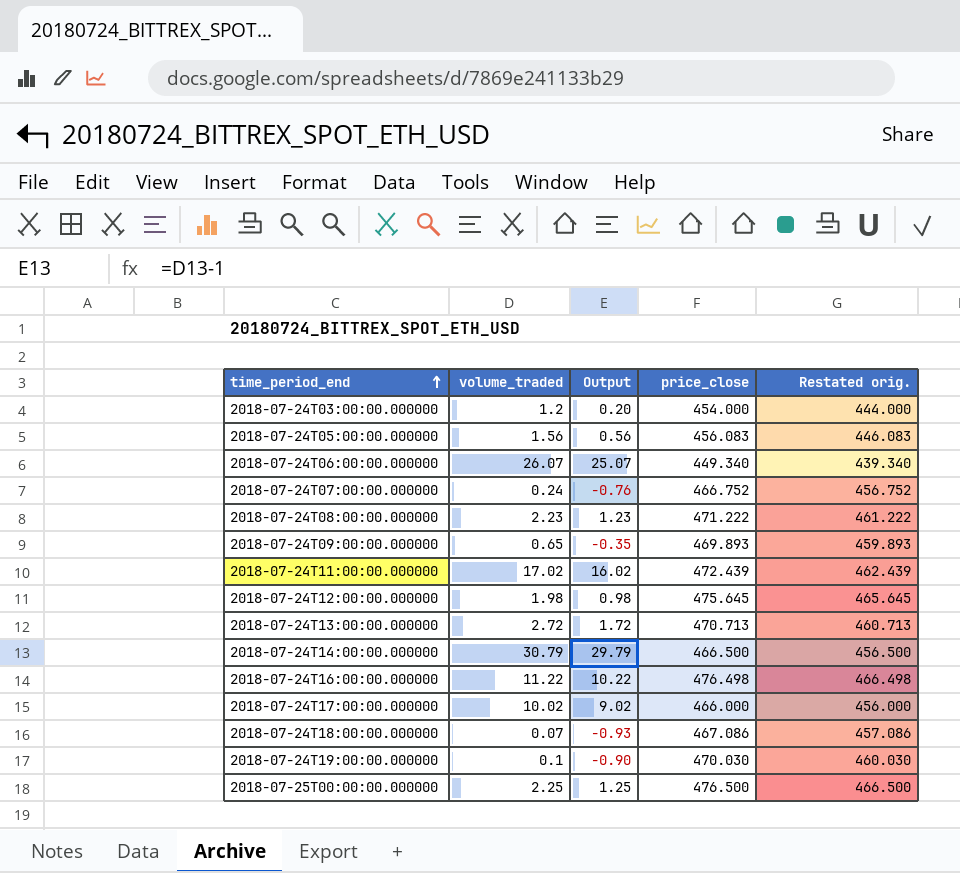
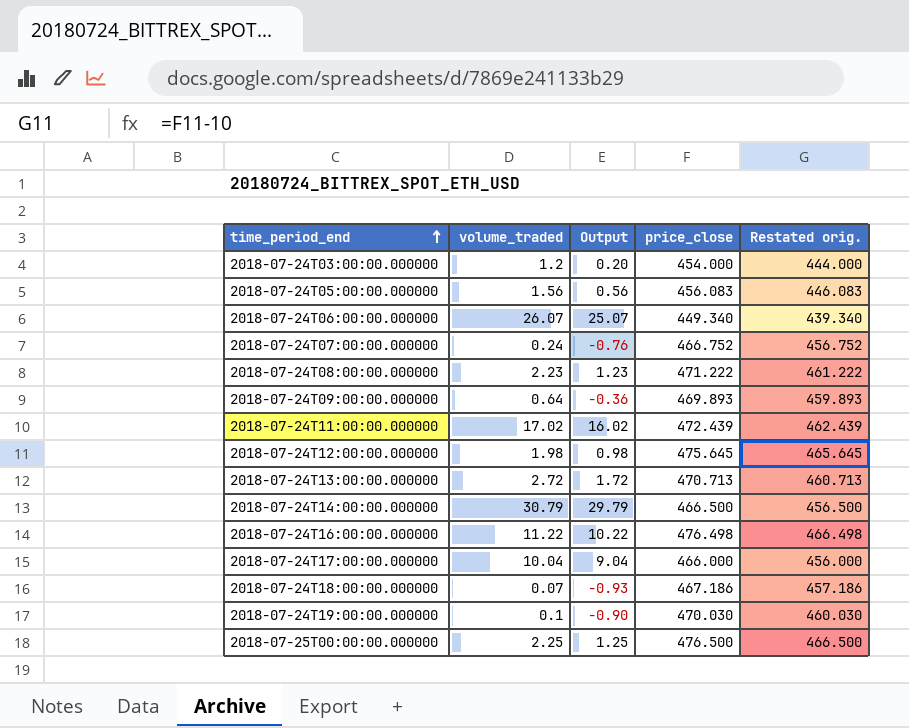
2018-07-24T09:00:00.000000 | volume_traded: 0.65 -> 0.64
2018-07-24T09:00:00.000000 | Output: -0.35 -> -0.36
2018-07-24T17:00:00.000000 | volume_traded: 10.02 -> 10.04
2018-07-24T17:00:00.000000 | Output: 9.02 -> 9.04
2018-07-24T18:00:00.000000 | price_close: 467.086 -> 467.186
2018-07-24T18:00:00.000000 | Restated orig.: 457.086 -> 457.186

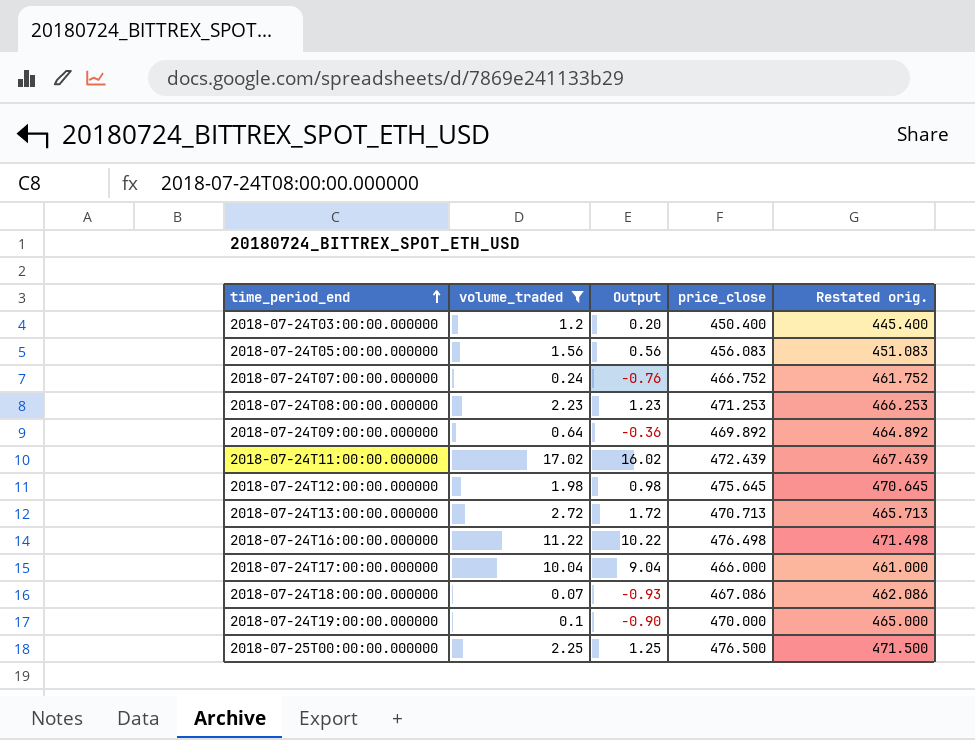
filter: none -> volume_traded <= 17.02
column Restated orig. | formula: [price_close] - 10 -> [price_close] - 5
2018-07-24T03:00:00.000000 | price_close: 454.000 -> 450.400
2018-07-24T08:00:00.000000 | price_close: 471.222 -> 471.253
2018-07-24T09:00:00.000000 | price_close: 469.893 -> 469.892
2018-07-24T18:00:00.000000 | price_close: 467.186 -> 467.086
2018-07-24T19:00:00.000000 | price_close: 470.030 -> 470.000

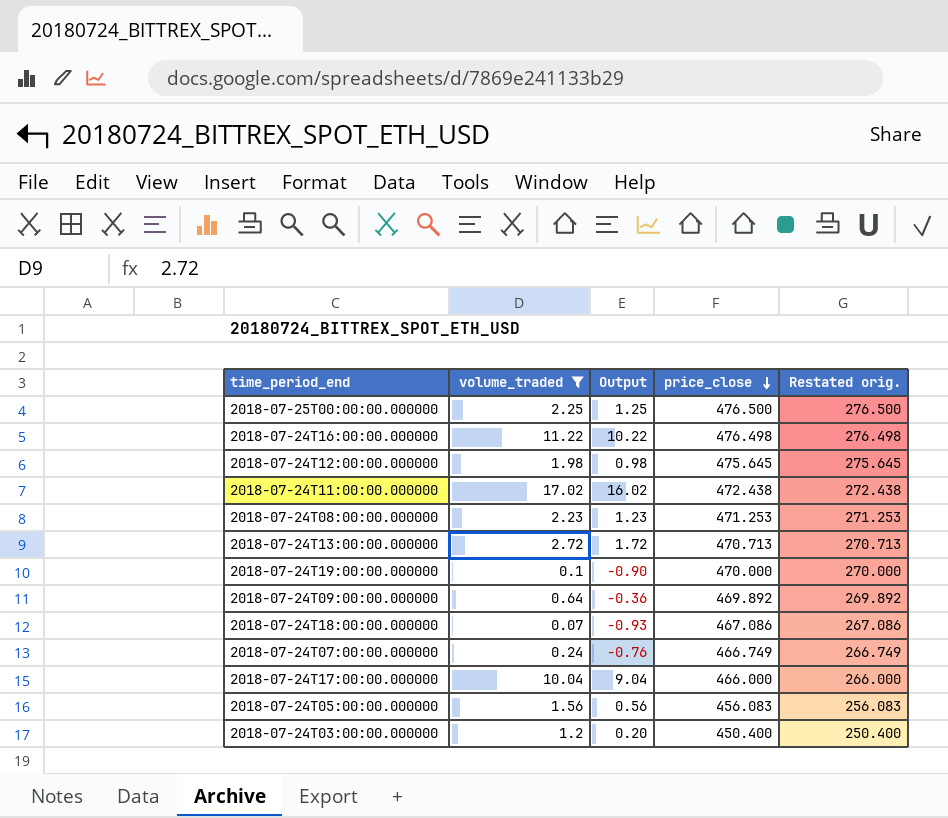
row order: time_period_end ascending -> price_close descending
column Restated orig. | formula: [price_close] - 5 -> [price_close] - 200
2018-07-24T11:00:00.000000 | price_close: 472.439 -> 472.438
2018-07-24T07:00:00.000000 | price_close: 466.752 -> 466.749

